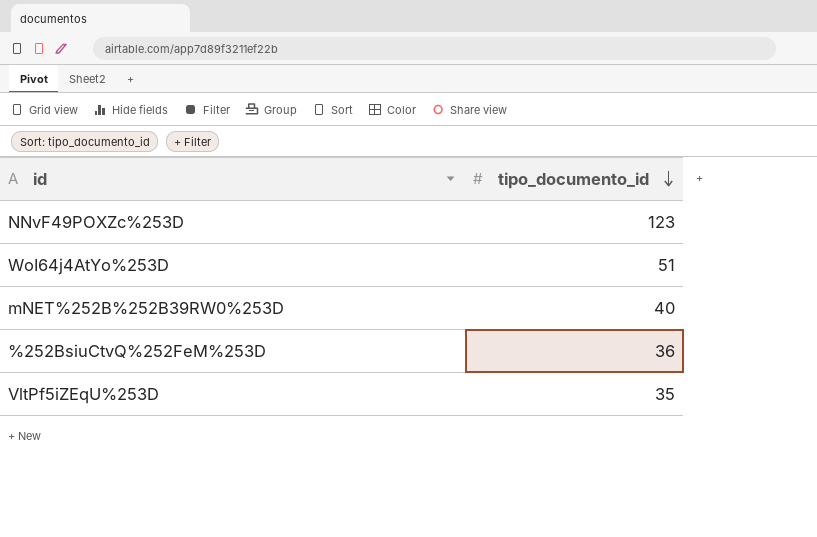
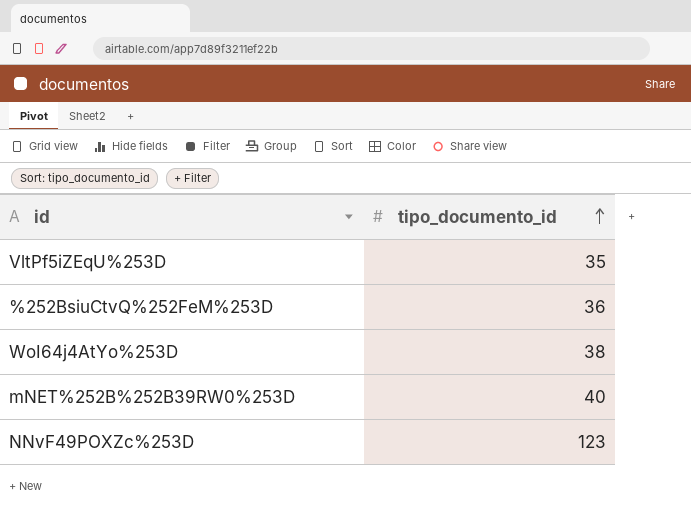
row order: tipo_documento_id descending -> tipo_documento_id ascending
WoI64j4AtYo%253D | tipo_documento_id: 51 -> 38

